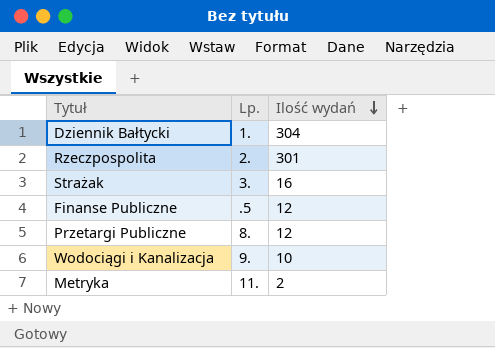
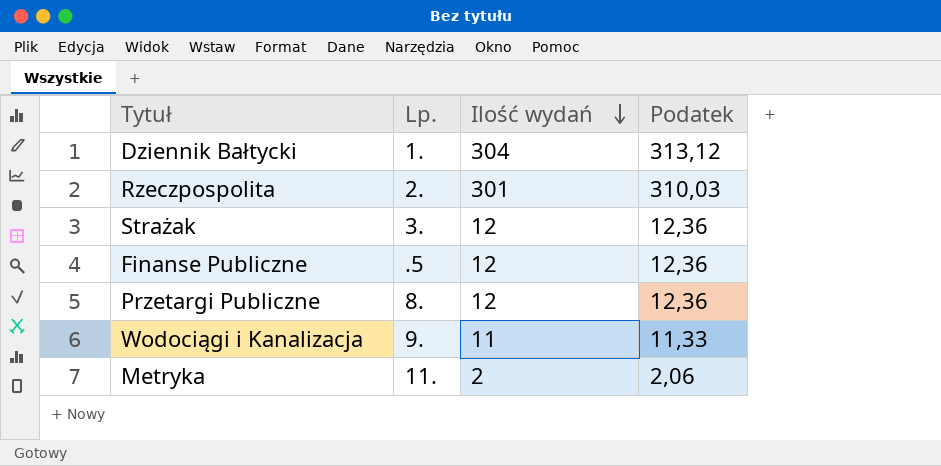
column Podatek | formula: none -> [Ilość wydań] * 1,03
Strażak | Ilość wydań: 16 -> 12
Wodociągi i Kanalizacja | Ilość wydań: 10 -> 11

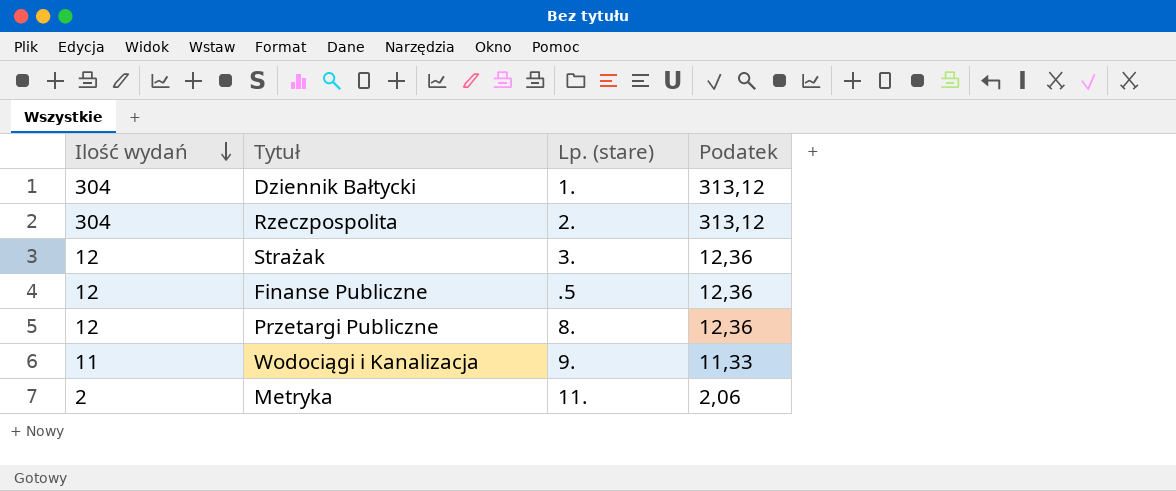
column Ilość wydań | position: 3 -> 1
column name: Lp. -> Lp. (stare)
Rzeczpospolita | Ilość wydań: 301 -> 304
Rzeczpospolita | Podatek: 310,03 -> 313,12

